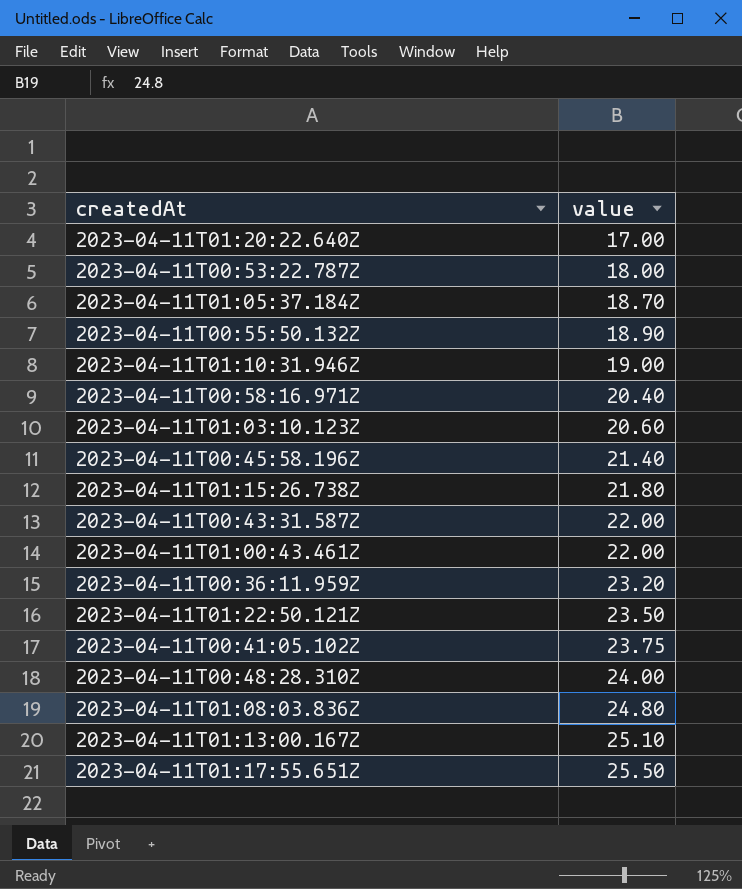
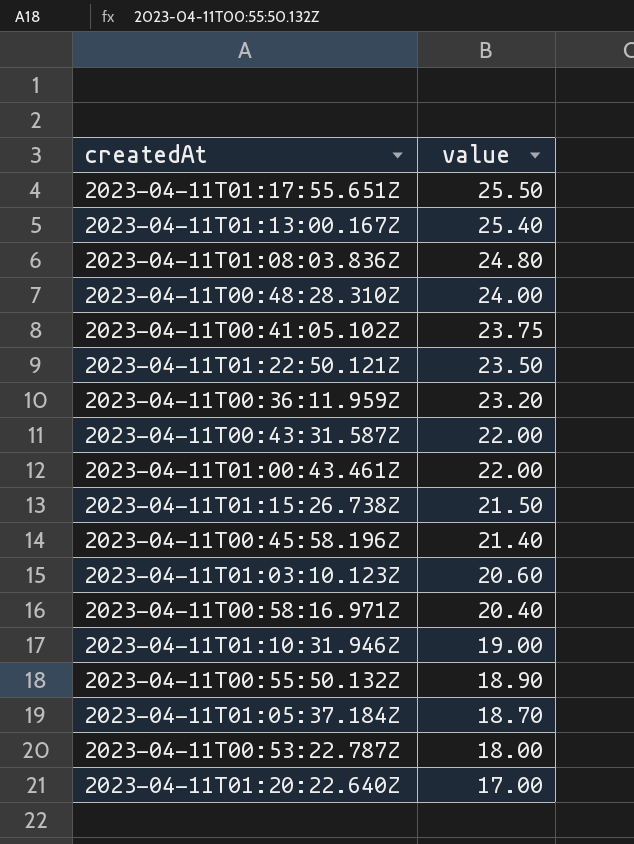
row order: value ascending -> value descending
2023-04-11T01:13:00.167Z | value: 25.10 -> 25.40
2023-04-11T01:15:26.738Z | value: 21.80 -> 21.50

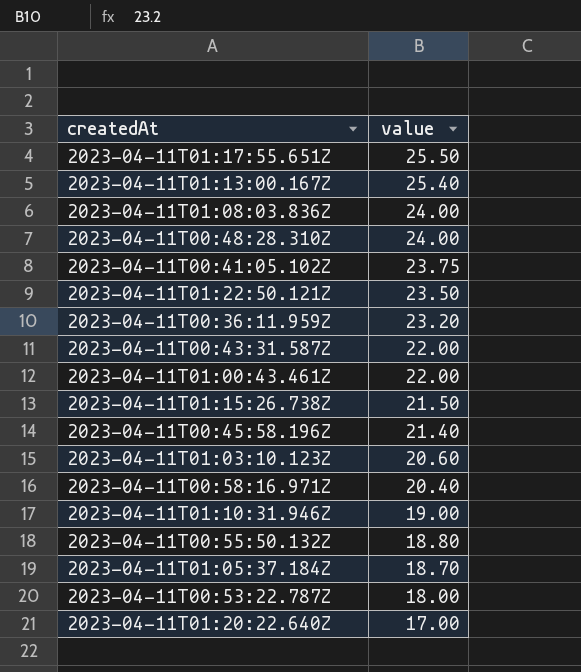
2023-04-11T01:08:03.836Z | value: 24.80 -> 24.00
2023-04-11T00:55:50.132Z | value: 18.90 -> 18.80

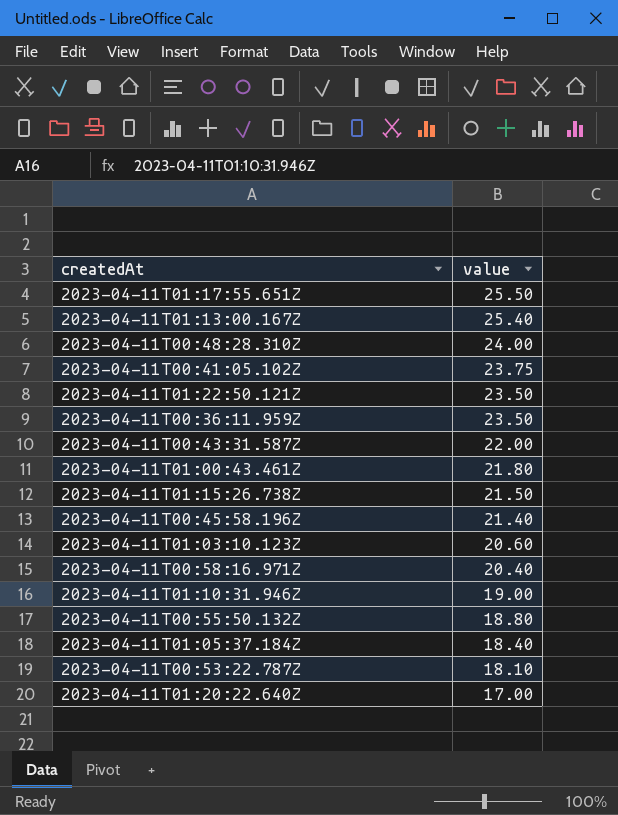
row 2023-04-11T01:08:03.836Z: 24.00 -> none
2023-04-11T00:36:11.959Z | value: 23.20 -> 23.50
2023-04-11T01:00:43.461Z | value: 22.00 -> 21.80
2023-04-11T01:05:37.184Z | value: 18.70 -> 18.40
2023-04-11T00:53:22.787Z | value: 18.00 -> 18.10

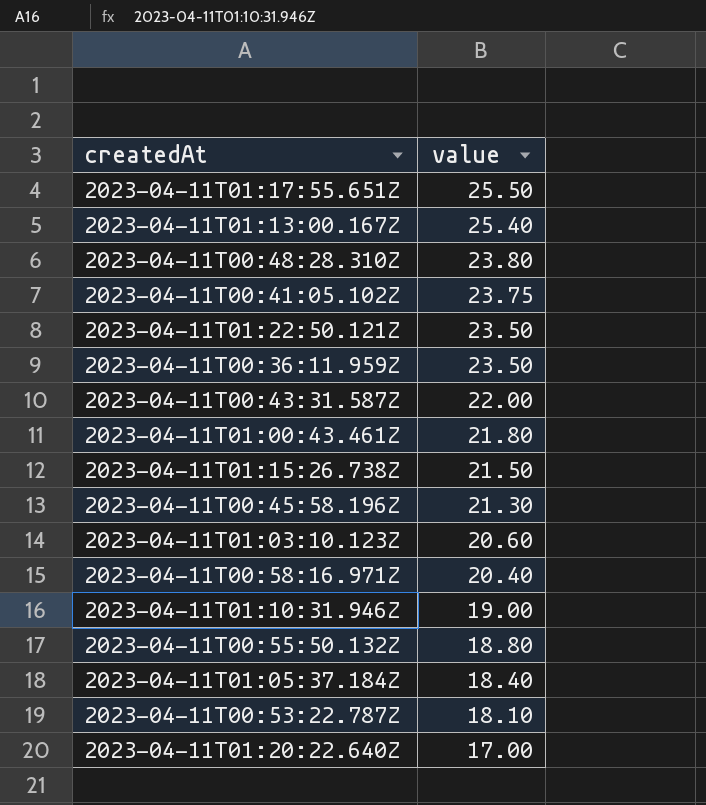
2023-04-11T00:48:28.310Z | value: 24.00 -> 23.80
2023-04-11T00:45:58.196Z | value: 21.40 -> 21.30

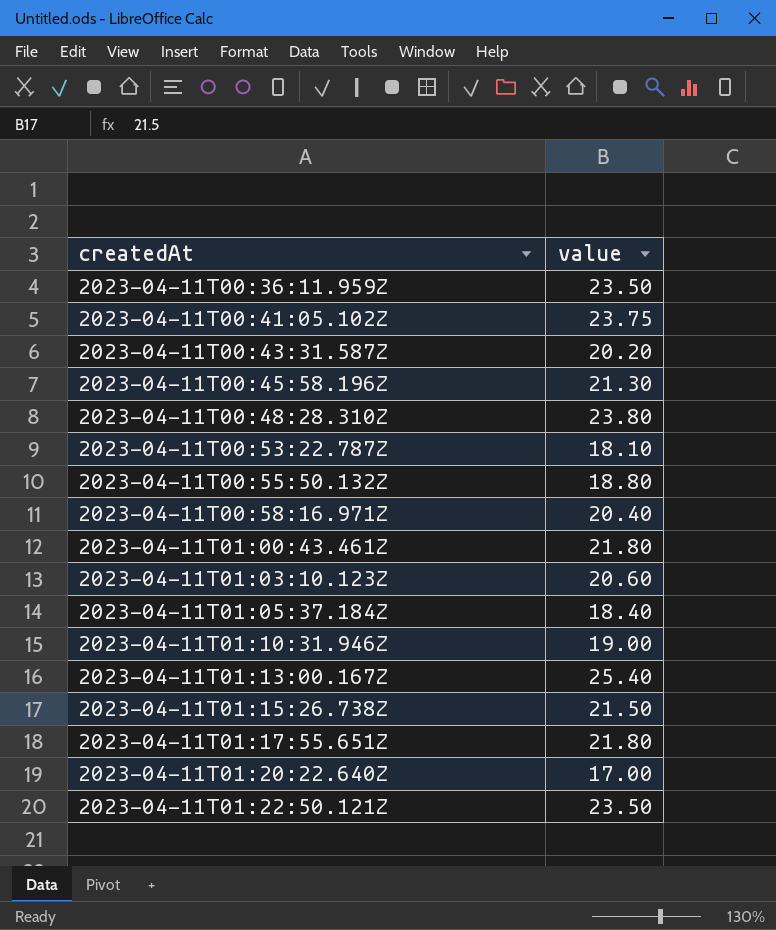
row order: value descending -> createdAt ascending
2023-04-11T00:43:31.587Z | value: 22.00 -> 20.20
2023-04-11T01:17:55.651Z | value: 25.50 -> 21.80

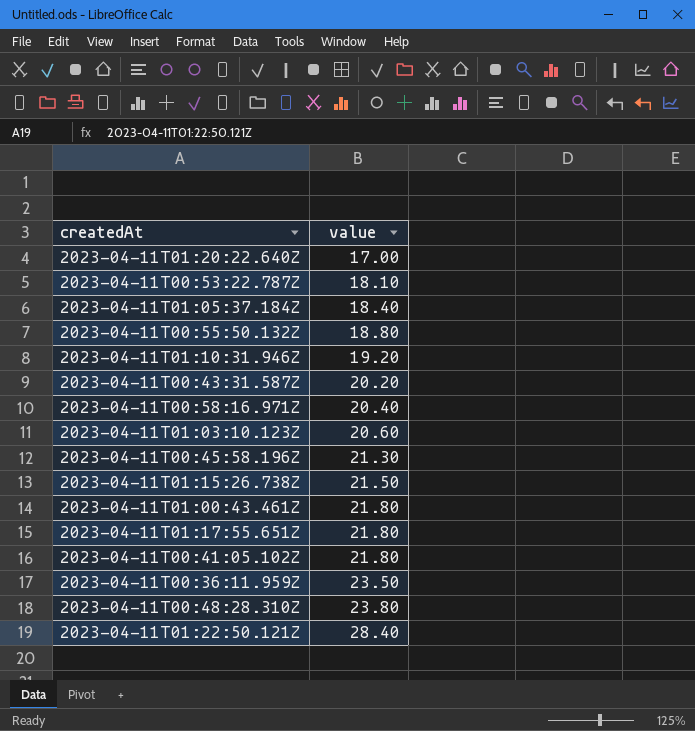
row order: createdAt ascending -> value ascending
row 2023-04-11T01:13:00.167Z: 25.40 -> none
2023-04-11T01:10:31.946Z | value: 19.00 -> 19.20
2023-04-11T00:41:05.102Z | value: 23.75 -> 21.80
2023-04-11T01:22:50.121Z | value: 23.50 -> 28.40

